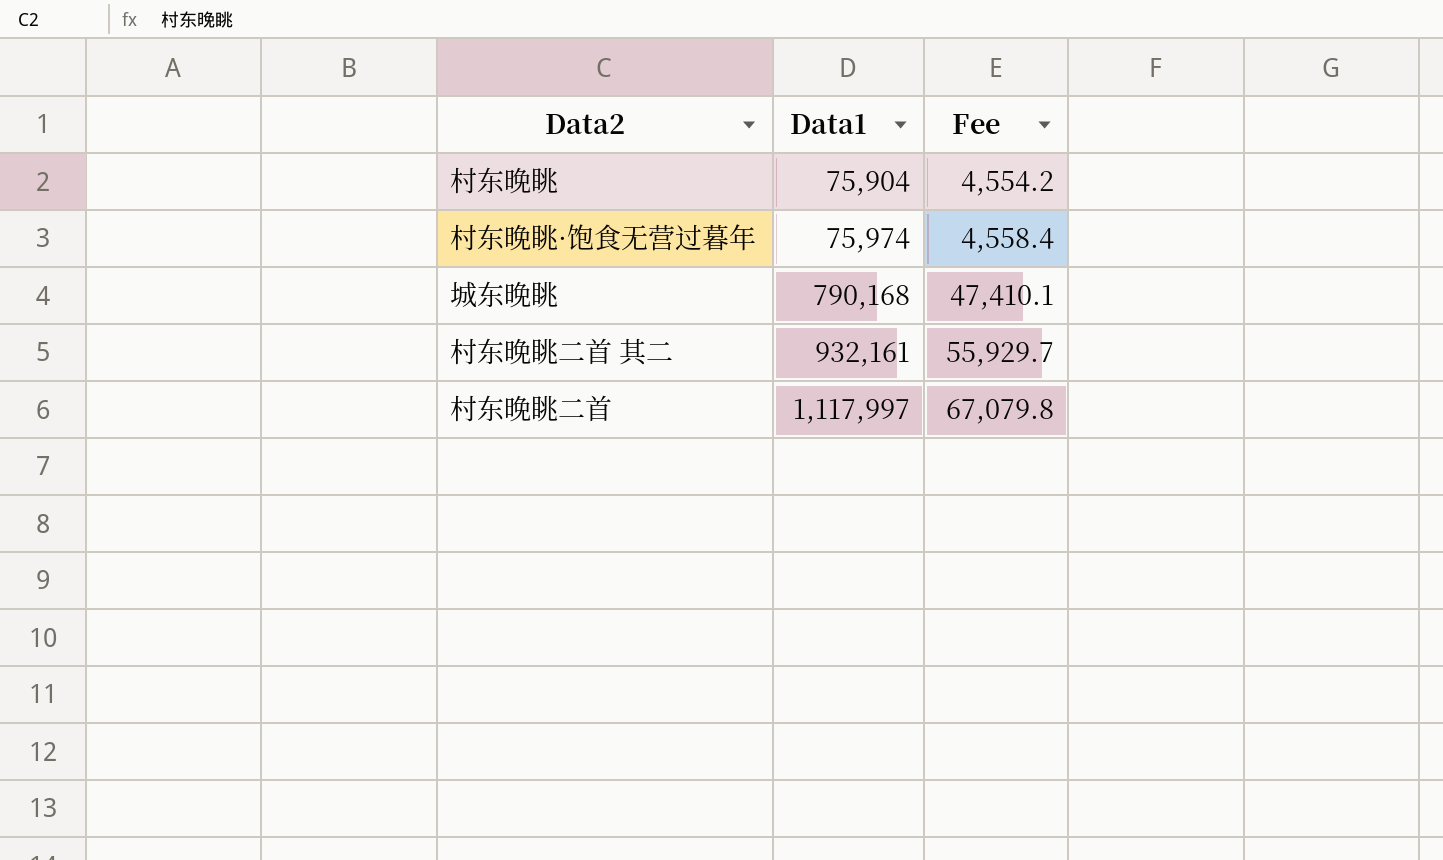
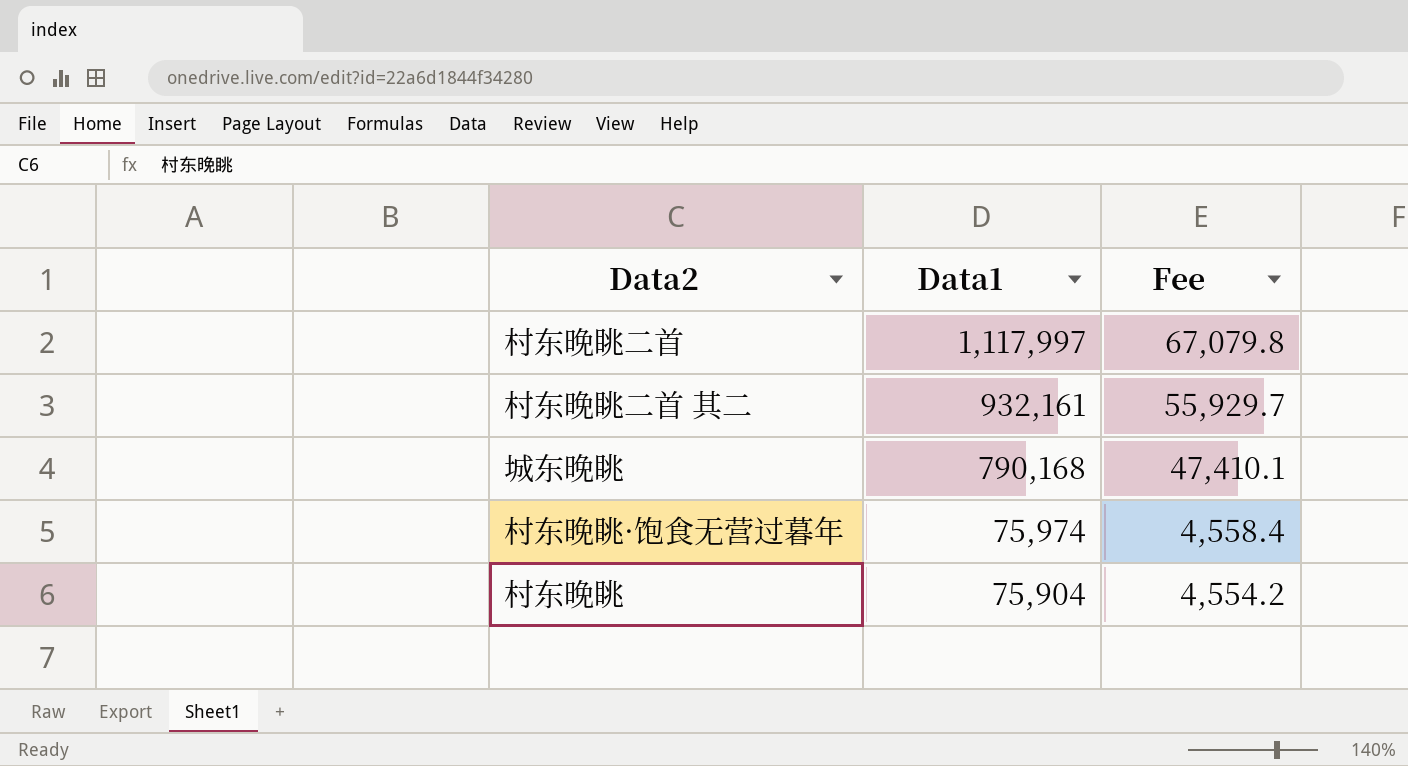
row order: Data1 ascending -> Data1 descending

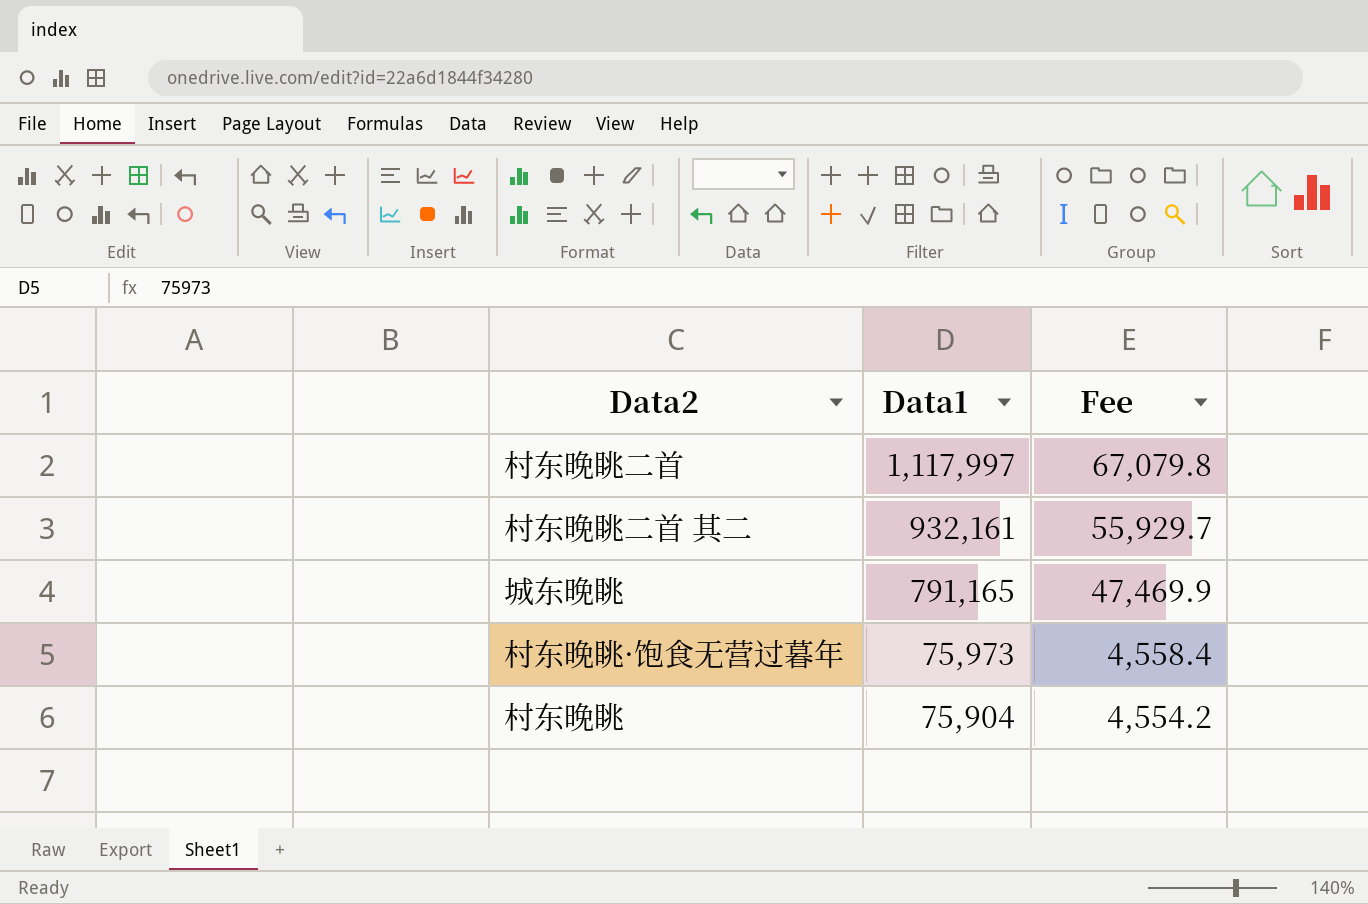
城东晚眺 | Data1: 790,168 -> 791,165
城东晚眺 | Fee: 47,410.1 -> 47,469.9
村东晚眺·饱食无营过暮年 | Data1: 75,974 -> 75,973

